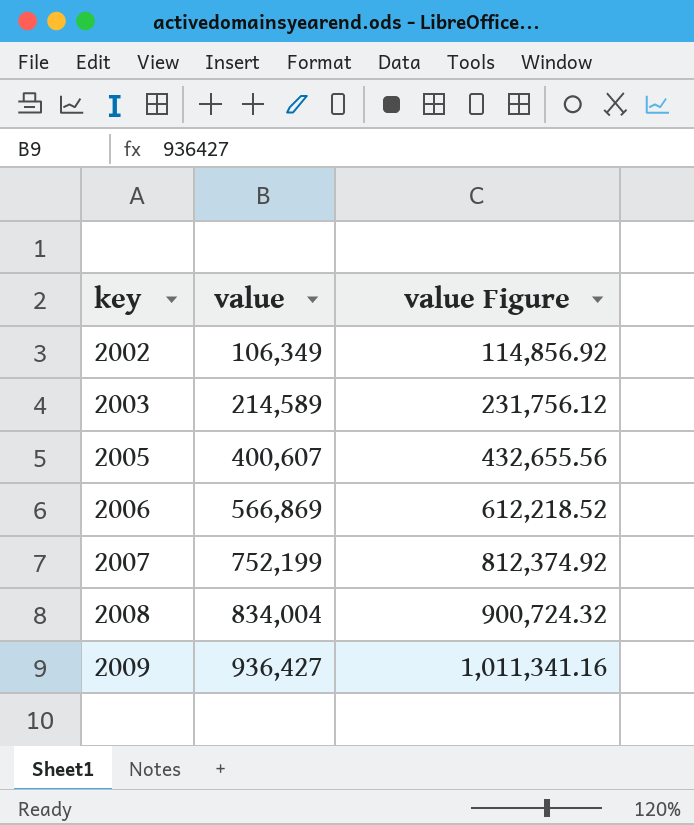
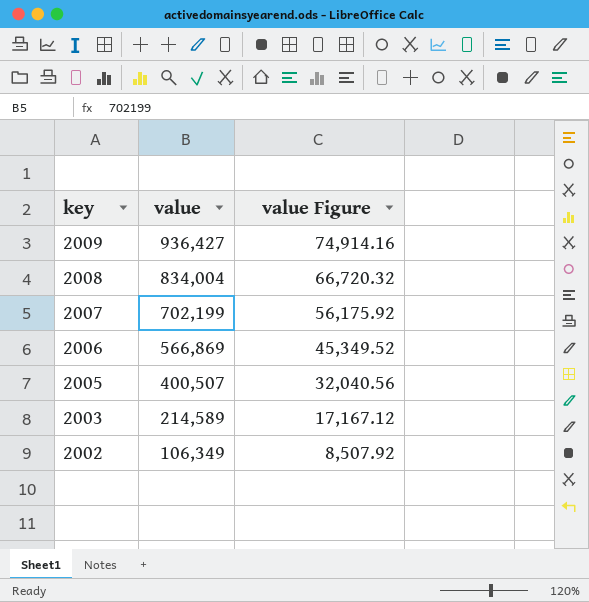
row order: key ascending -> key descending
column value Figure | formula: [value] * 1.08 -> [value] * 0.08
2007 | value: 752,199 -> 702,199
2005 | value: 400,607 -> 400,507

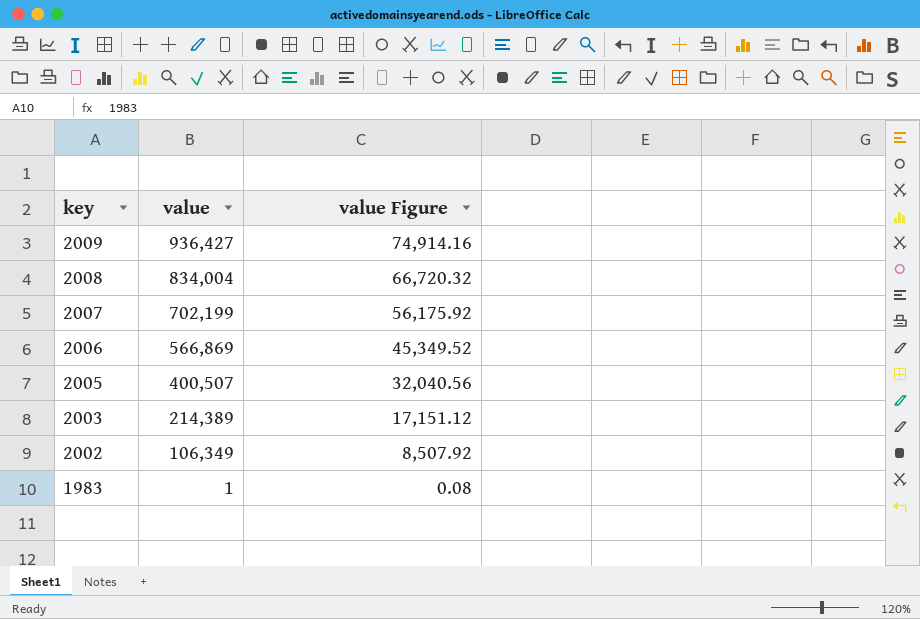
2003 | value: 214,589 -> 214,389
2003 | value Figure: 17,167.12 -> 17,151.12
row 1983: none -> 1 | 0.08

